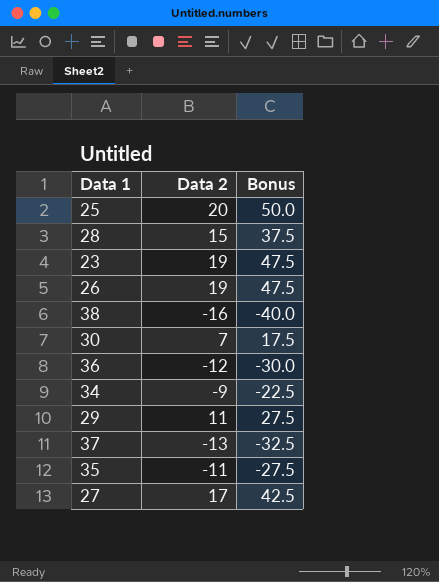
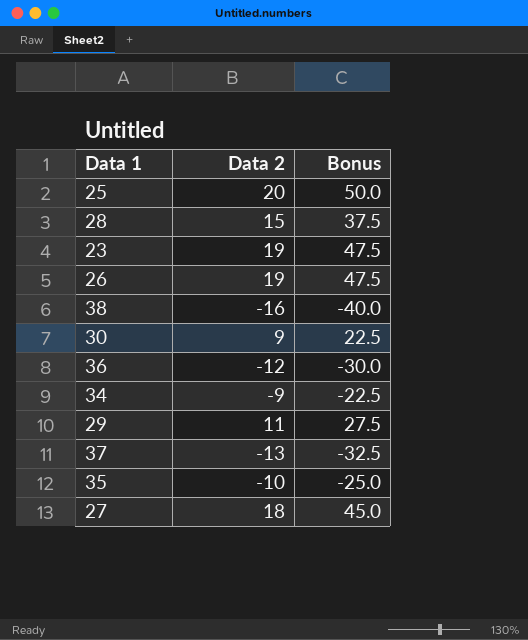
30 | Data 2: 7 -> 9
30 | Bonus: 17.5 -> 22.5
35 | Data 2: -11 -> -10
35 | Bonus: -27.5 -> -25.0
27 | Data 2: 17 -> 18
27 | Bonus: 42.5 -> 45.0

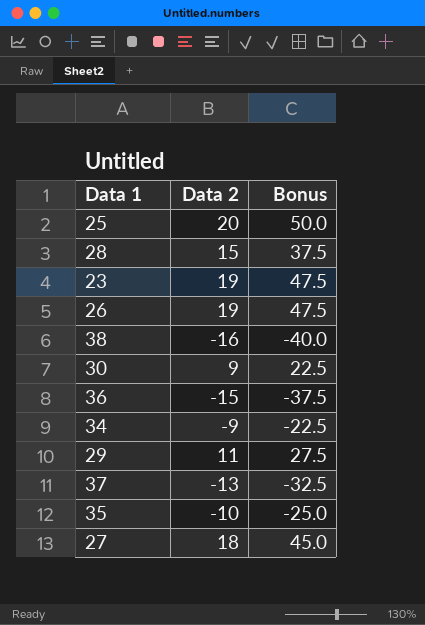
36 | Data 2: -12 -> -15
36 | Bonus: -30.0 -> -37.5

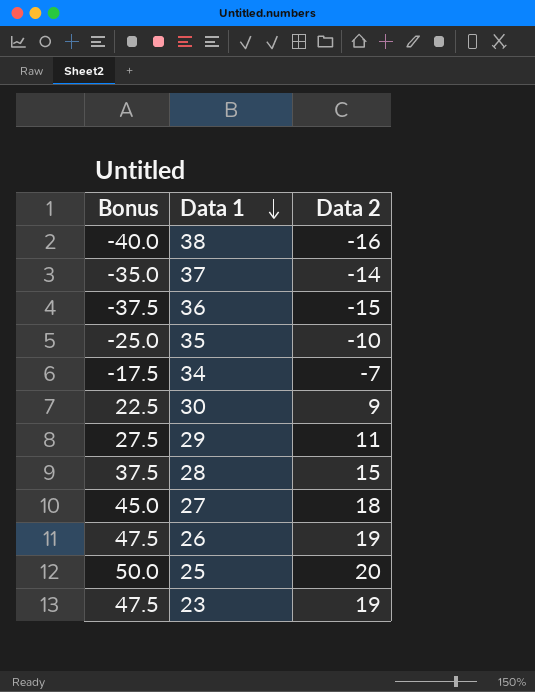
row order: none -> Data 1 descending
column Bonus | position: 3 -> 1
37 | Bonus: -32.5 -> -35.0
37 | Data 2: -13 -> -14
34 | Bonus: -22.5 -> -17.5
34 | Data 2: -9 -> -7

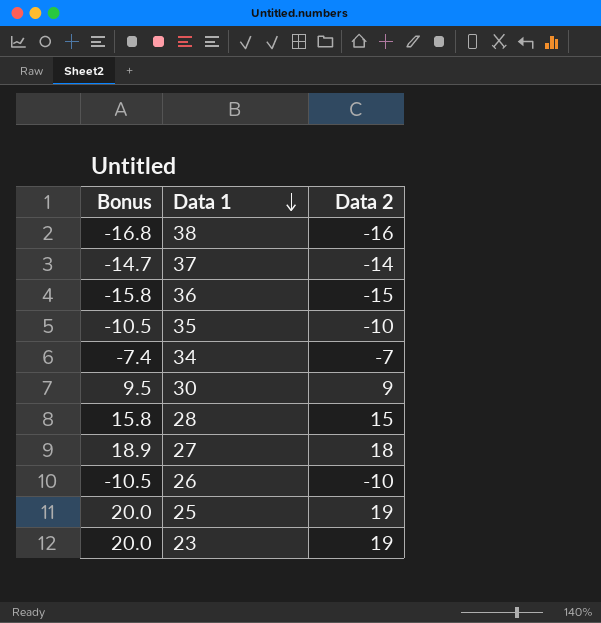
column Bonus | formula: [Data 2] * 2.5 -> [Data 2] * 1.05
row 29: 27.5 | 11 -> none
26 | Data 2: 19 -> -10
25 | Data 2: 20 -> 19

